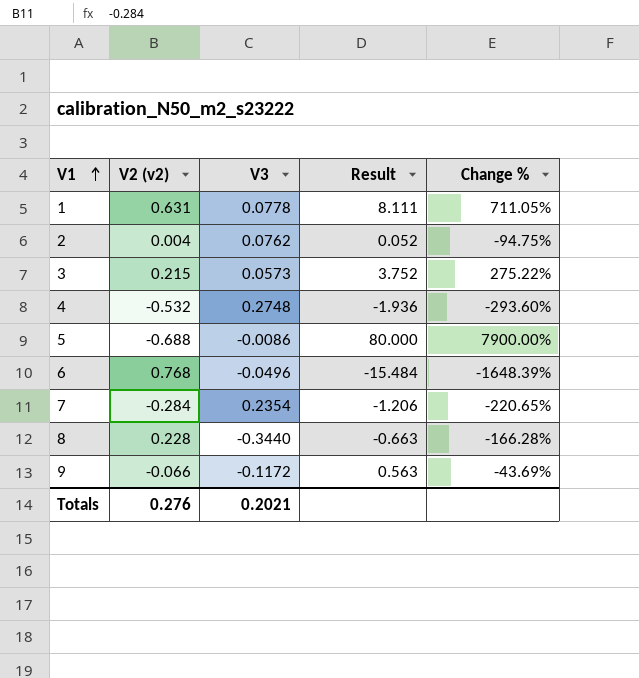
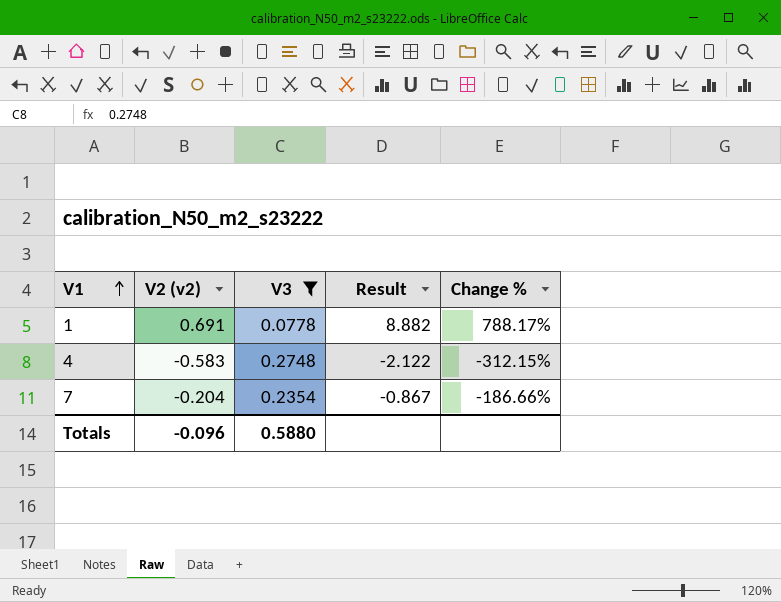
filter: none -> V3 >= 0.0778
1 | V2 (v2): 0.631 -> 0.691
1 | Result: 8.111 -> 8.882
1 | Change %: 711.05% -> 788.17%
4 | V2 (v2): -0.532 -> -0.583
4 | Result: -1.936 -> -2.122
4 | Change %: -293.60% -> -312.15%
7 | V2 (v2): -0.284 -> -0.204
7 | Result: -1.206 -> -0.867
7 | Change %: -220.65% -> -186.66%
Totals | V2 (v2): 0.276 -> -0.096
Totals | V3: 0.2021 -> 0.5880

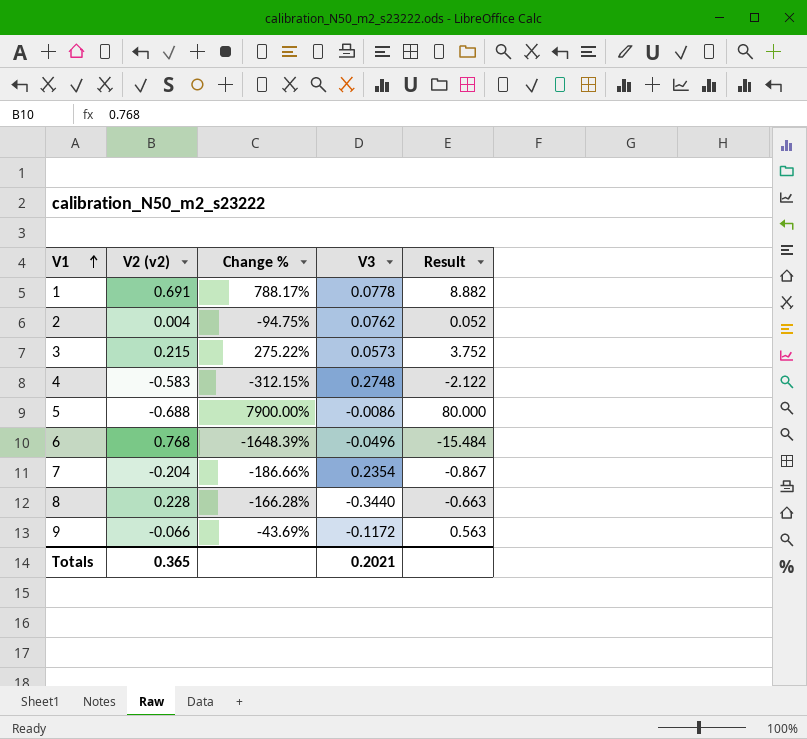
filter: V3 >= 0.0778 -> none
column Change % | position: 5 -> 3
Totals | V2 (v2): -0.096 -> 0.365
Totals | V3: 0.5880 -> 0.2021

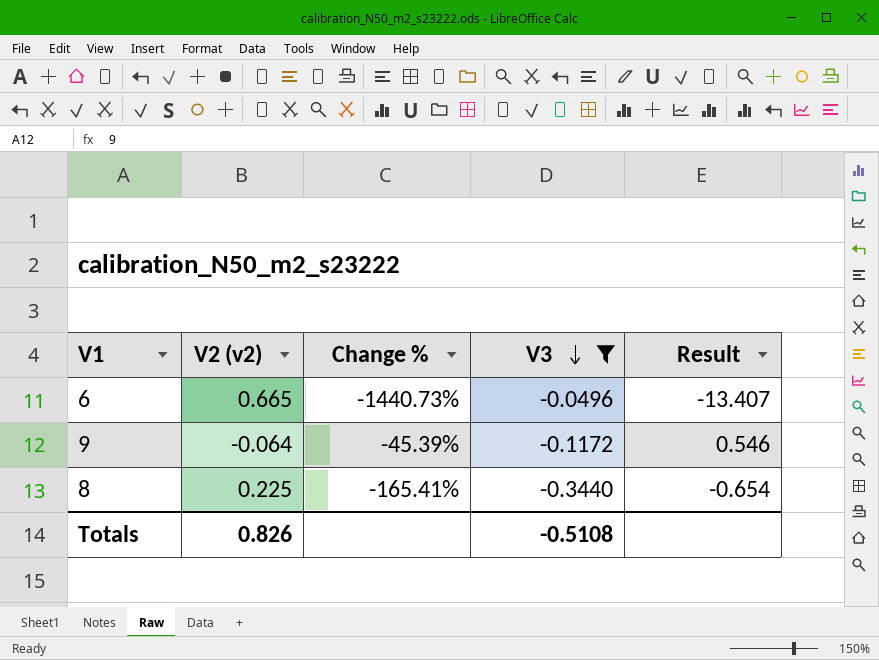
filter: none -> V3 <= -0.0496
row order: V1 ascending -> V3 descending
6 | V2 (v2): 0.768 -> 0.665
6 | Change %: -1648.39% -> -1440.73%
6 | Result: -15.484 -> -13.407
9 | V2 (v2): -0.066 -> -0.064
9 | Change %: -43.69% -> -45.39%
9 | Result: 0.563 -> 0.546
8 | V2 (v2): 0.228 -> 0.225
8 | Change %: -166.28% -> -165.41%
8 | Result: -0.663 -> -0.654
Totals | V2 (v2): 0.365 -> 0.826
Totals | V3: 0.2021 -> -0.5108

